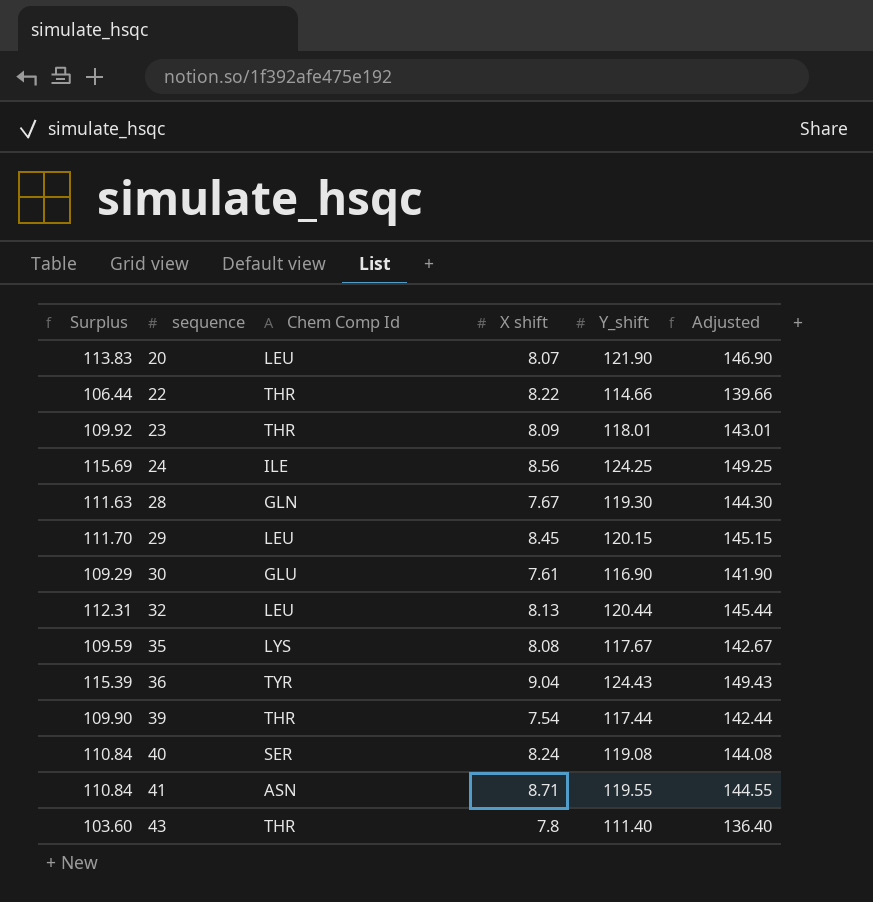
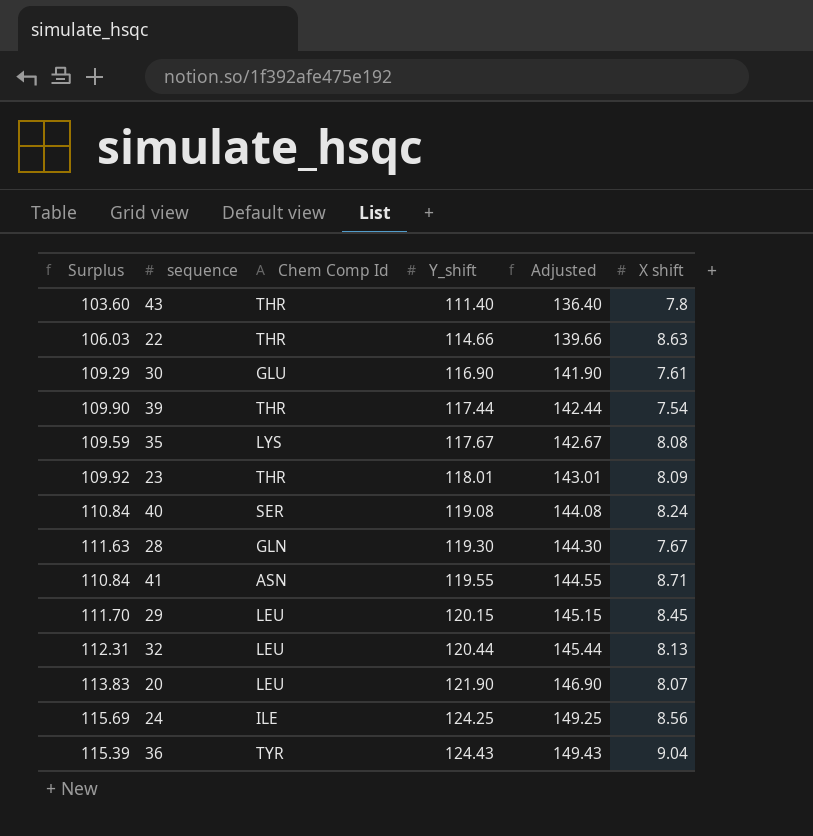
row order: sequence ascending -> Y_shift ascending
column X shift | position: 4 -> 6
22 | Surplus: 106.44 -> 106.03
22 | X shift: 8.22 -> 8.63

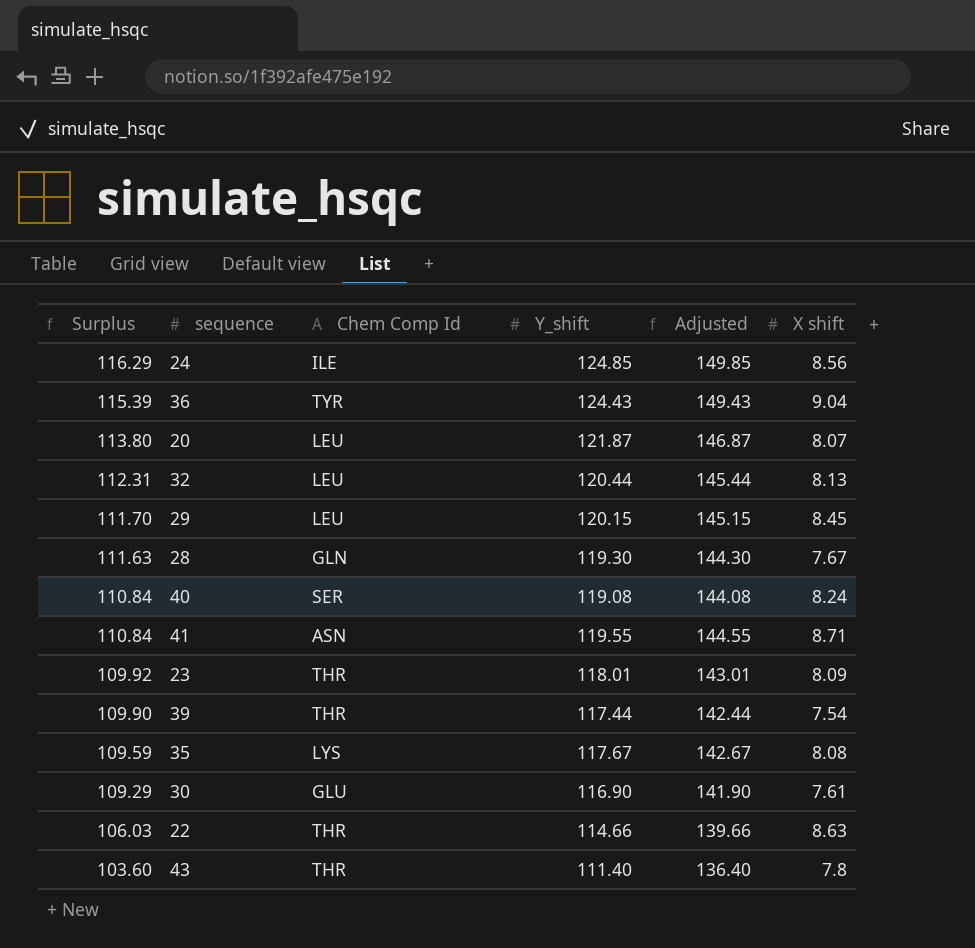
row order: Y_shift ascending -> Surplus descending
24 | Surplus: 115.69 -> 116.29
24 | Y_shift: 124.25 -> 124.85
24 | Adjusted: 149.25 -> 149.85
20 | Surplus: 113.83 -> 113.80
20 | Y_shift: 121.90 -> 121.87
20 | Adjusted: 146.90 -> 146.87

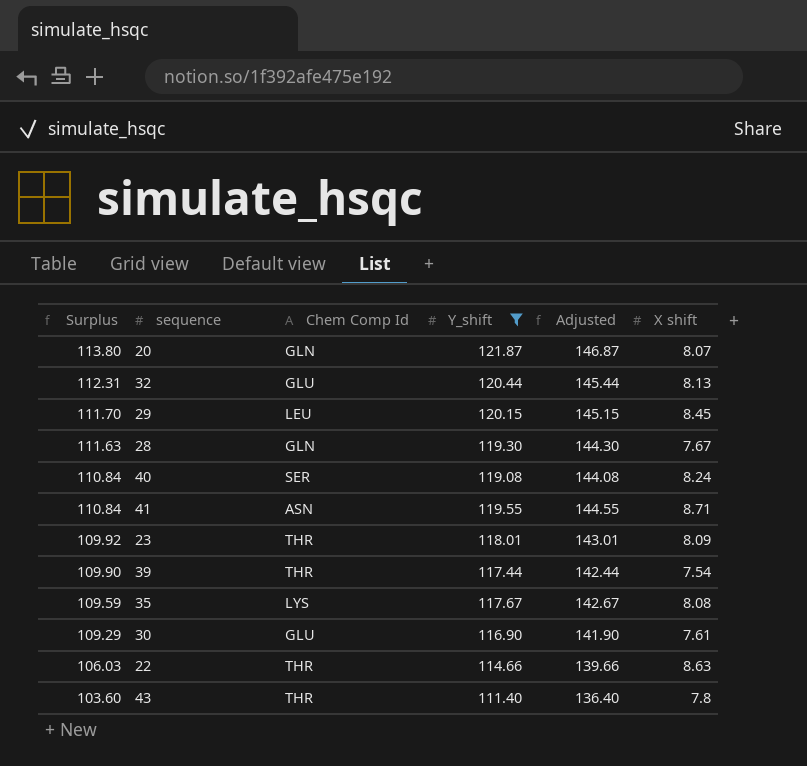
filter: none -> Y_shift <= 121.87
20 | Chem Comp Id: LEU -> GLN
32 | Chem Comp Id: LEU -> GLU

